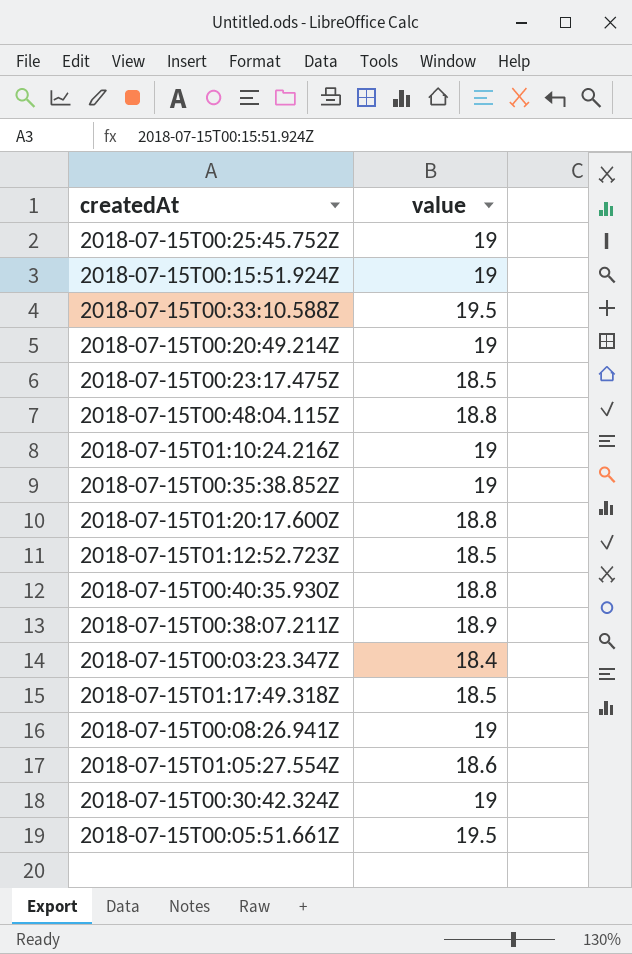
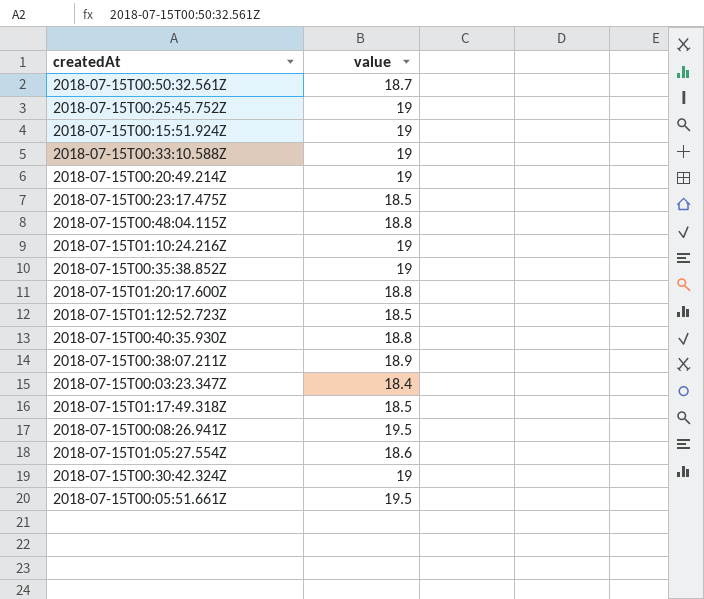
row 2018-07-15T00:50:32.561Z: none -> 18.7
2018-07-15T00:33:10.588Z | value: 19.5 -> 19
2018-07-15T00:08:26.941Z | value: 19 -> 19.5

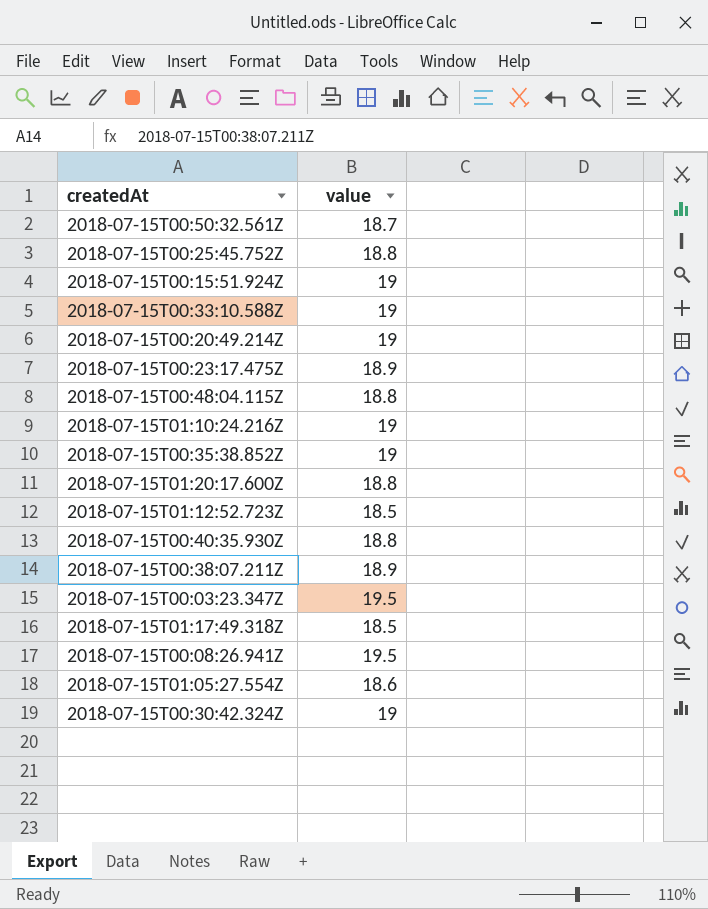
row 2018-07-15T00:05:51.661Z: 19.5 -> none
2018-07-15T00:25:45.752Z | value: 19 -> 18.8
2018-07-15T00:23:17.475Z | value: 18.5 -> 18.9
2018-07-15T00:03:23.347Z | value: 18.4 -> 19.5

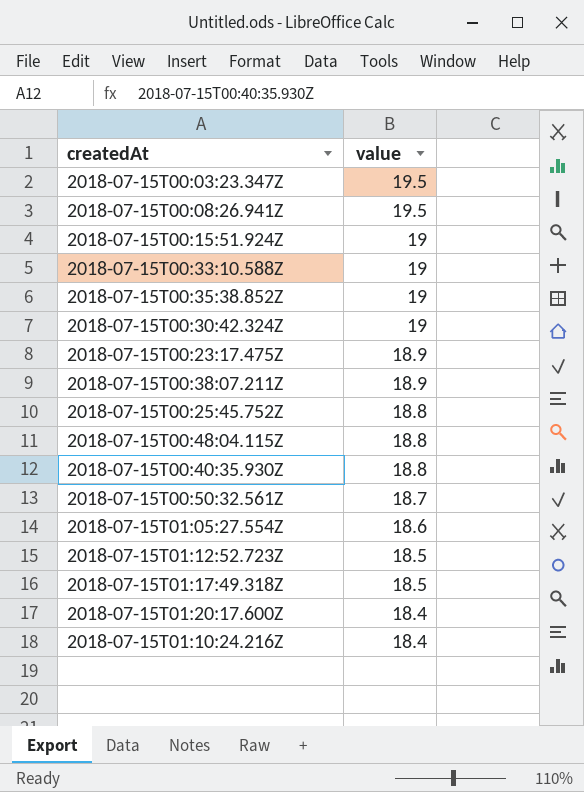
row order: none -> value descending
row 2018-07-15T00:20:49.214Z: 19 -> none
2018-07-15T01:20:17.600Z | value: 18.8 -> 18.4
2018-07-15T01:10:24.216Z | value: 19 -> 18.4

